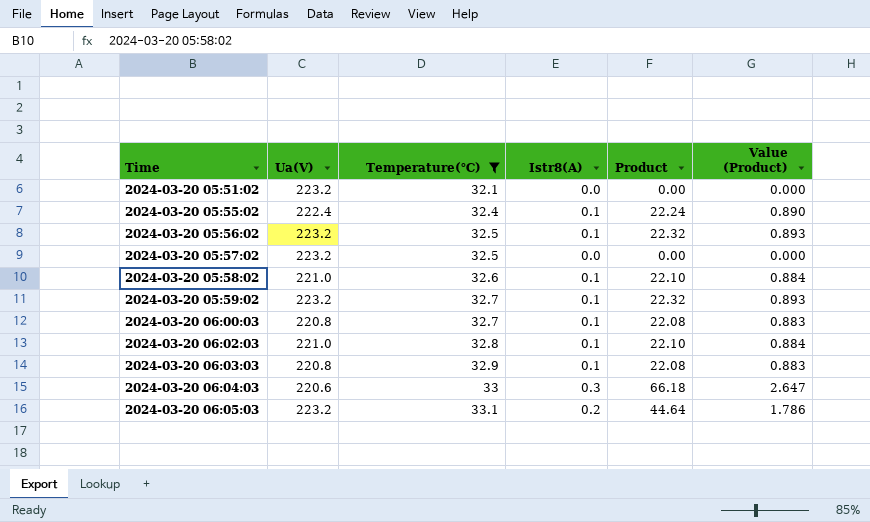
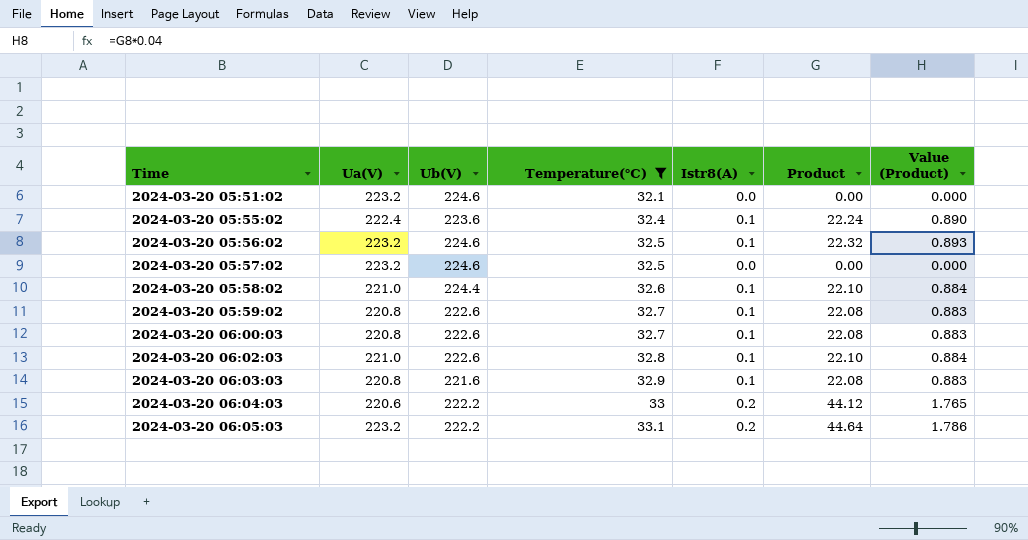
column Ub(V) | position: none -> 3
2024-03-20 05:59:02 | Ua(V): 223.2 -> 220.8
2024-03-20 05:59:02 | Product: 22.32 -> 22.08
2024-03-20 05:59:02 | Value (Product): 0.893 -> 0.883
2024-03-20 06:04:03 | Istr8(A): 0.3 -> 0.2
2024-03-20 06:04:03 | Product: 66.18 -> 44.12
2024-03-20 06:04:03 | Value (Product): 2.647 -> 1.765

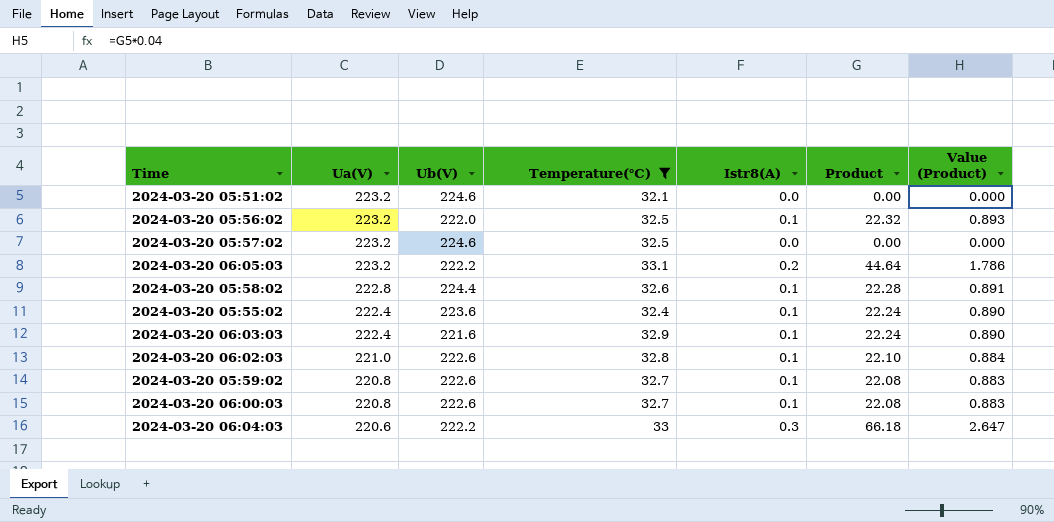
row order: Time ascending -> Ua(V) descending
2024-03-20 05:56:02 | Ub(V): 224.6 -> 222.0
2024-03-20 05:58:02 | Ua(V): 221.0 -> 222.8
2024-03-20 05:58:02 | Product: 22.10 -> 22.28
2024-03-20 05:58:02 | Value (Product): 0.884 -> 0.891
2024-03-20 06:03:03 | Ua(V): 220.8 -> 222.4
2024-03-20 06:03:03 | Product: 22.08 -> 22.24
2024-03-20 06:03:03 | Value (Product): 0.883 -> 0.890
2024-03-20 06:04:03 | Istr8(A): 0.2 -> 0.3
2024-03-20 06:04:03 | Product: 44.12 -> 66.18
2024-03-20 06:04:03 | Value (Product): 1.765 -> 2.647

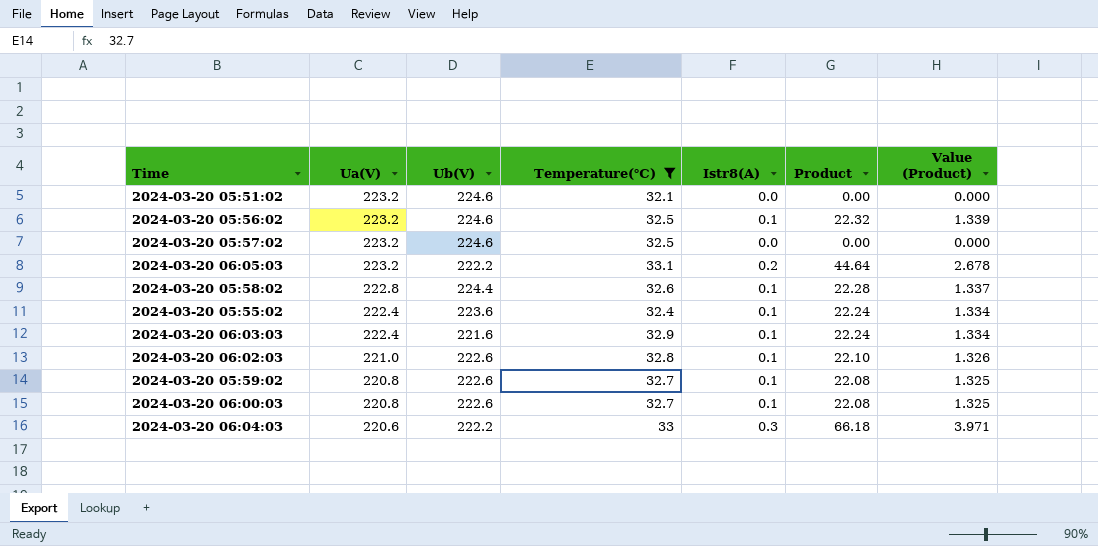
column Value (Product) | formula: [Product] * 0.04 -> [Product] * 0.06
2024-03-20 05:56:02 | Ub(V): 222.0 -> 224.6

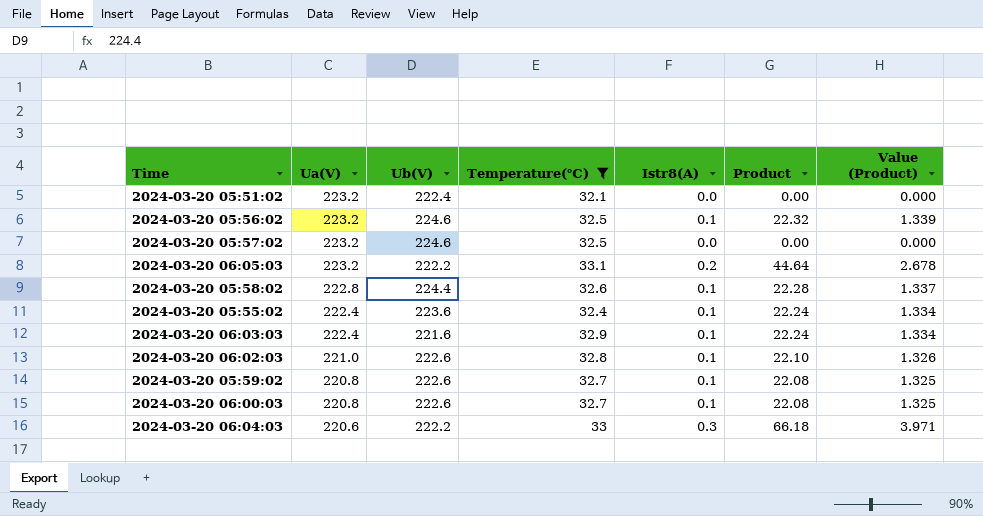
2024-03-20 05:51:02 | Ub(V): 224.6 -> 222.4

